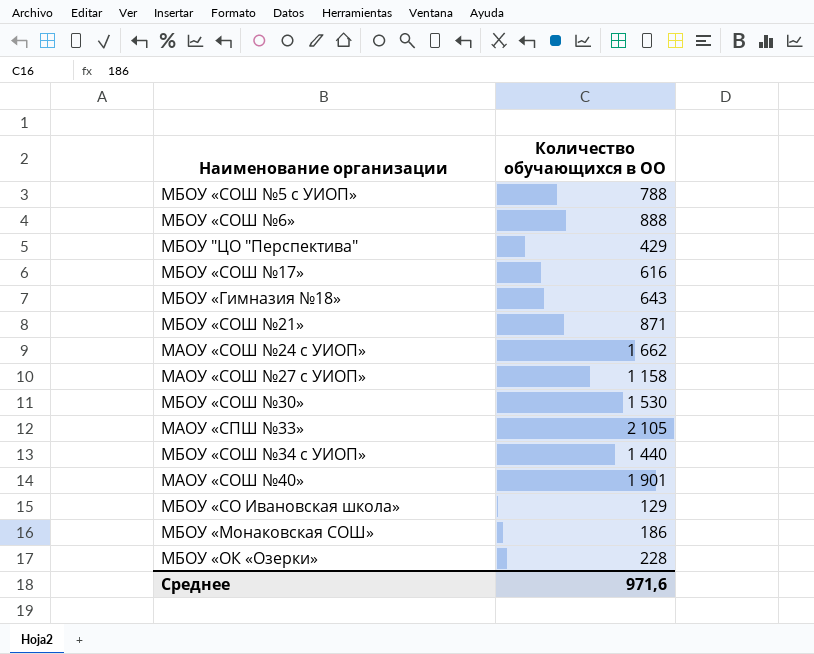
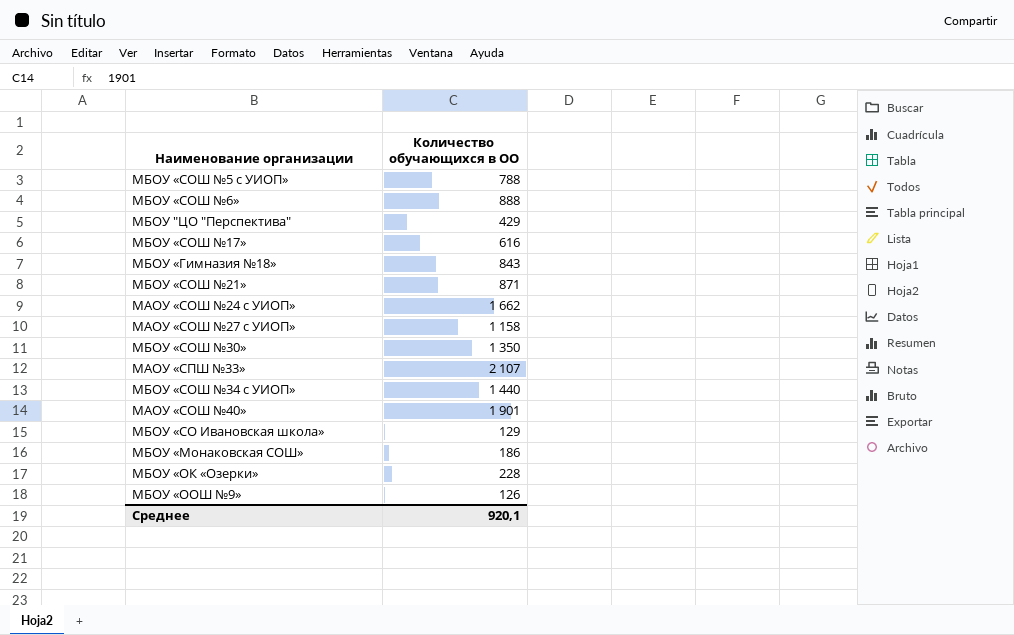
МБОУ «Гимназия №18» | Количество обучающихся в ОО: 643 -> 843
МБОУ «СОШ №30» | Количество обучающихся в ОО: 1 530 -> 1 350
МАОУ «СПШ №33» | Количество обучающихся в ОО: 2 105 -> 2 107
row МБОУ «ООШ №9»: none -> 126
Среднее | Количество обучающихся в ОО: 971,6 -> 920,1

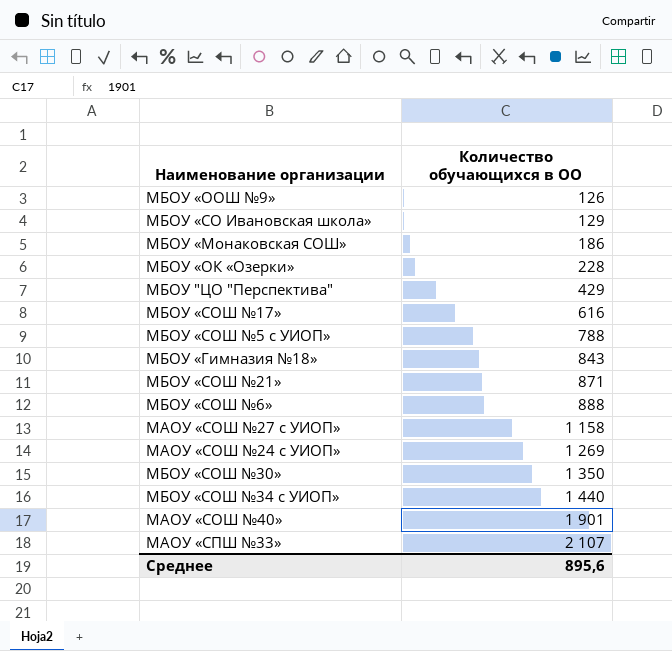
row order: none -> Количество обучающихся в ОО ascending
МАОУ «СОШ №24 с УИОП» | Количество обучающихся в ОО: 1 662 -> 1 269
Среднее | Количество обучающихся в ОО: 920,1 -> 895,6

